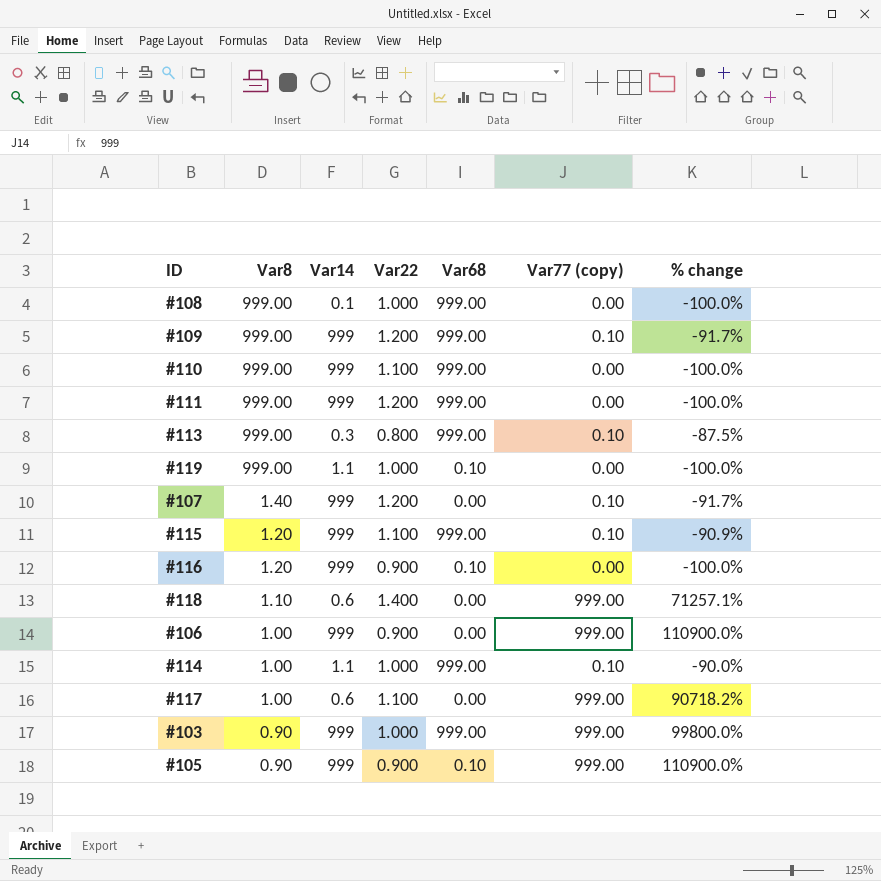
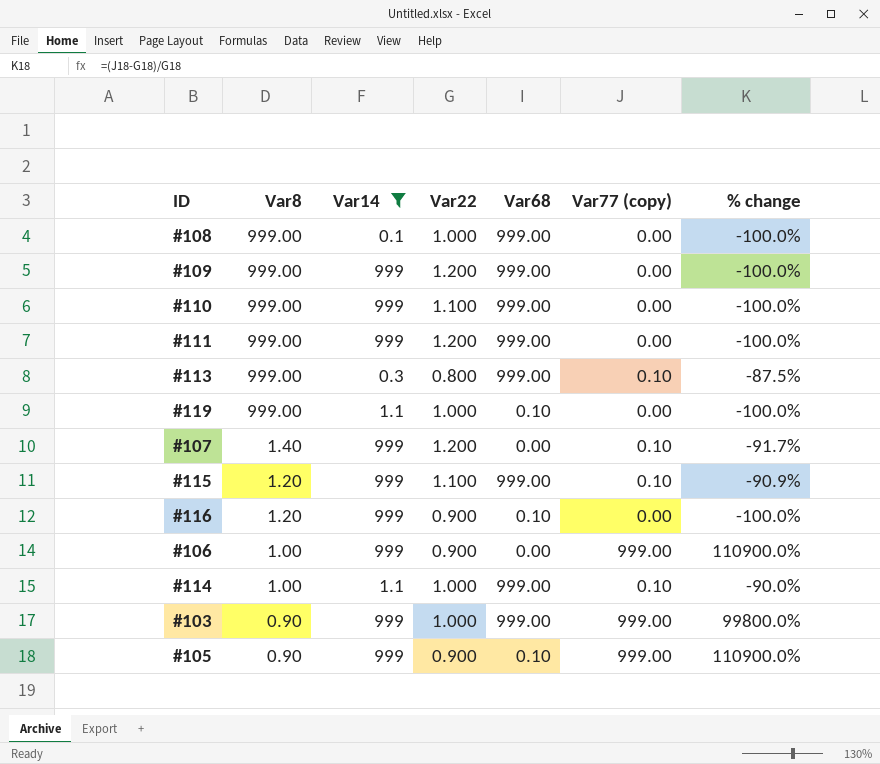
filter: none -> Var14 != 0.6
#109 | Var77 (copy): 0.10 -> 0.00
#109 | % change: -91.7% -> -100.0%

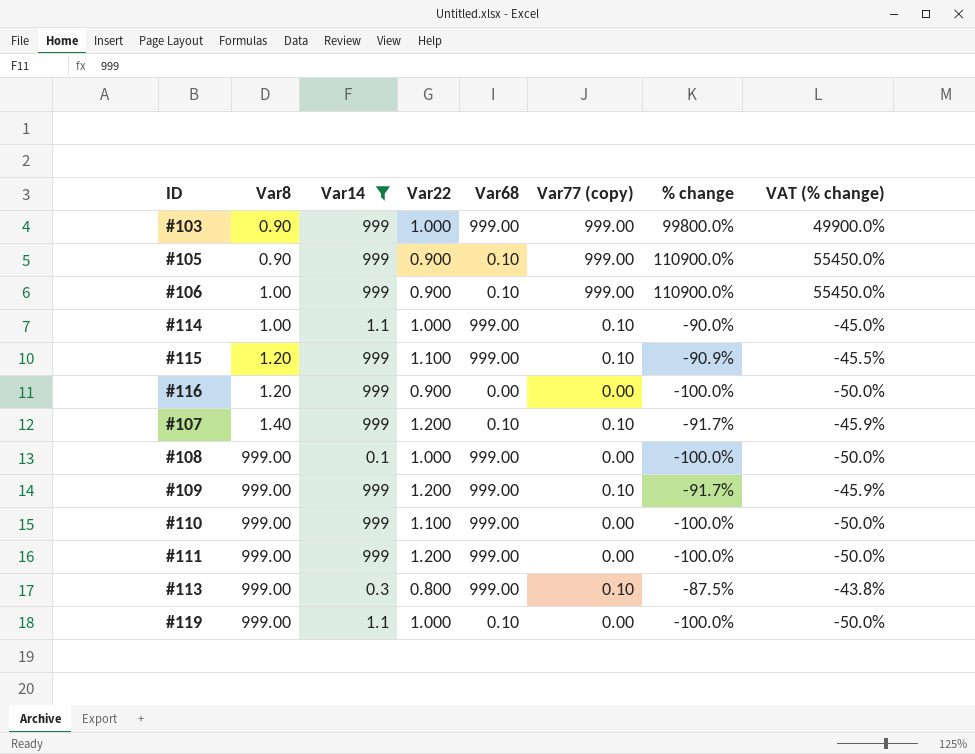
row order: Var8 descending -> Var8 ascending
column VAT (% change) | formula: none -> [% change] * 0.5
#106 | Var68: 0.00 -> 0.10
#116 | Var68: 0.10 -> 0.00
#107 | Var68: 0.00 -> 0.10
#109 | Var77 (copy): 0.00 -> 0.10
#109 | % change: -100.0% -> -91.7%

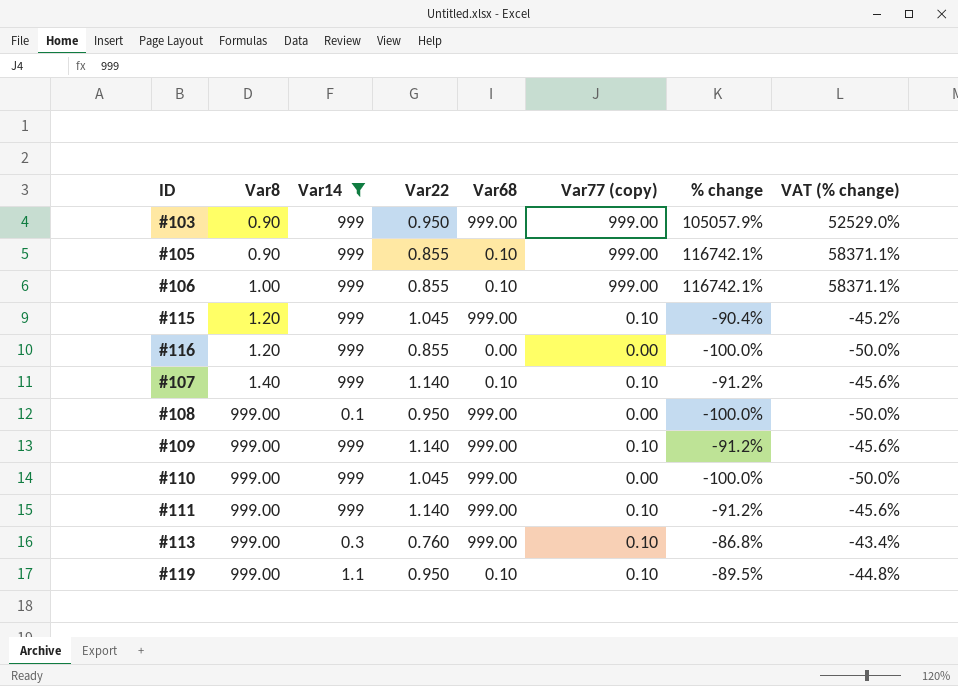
row #114: 1.00 | 1.1 | 1.000 | 999.00 | 0.10 | -90.0% | -45.0% -> none
#103 | Var22: 1.000 -> 0.950
#103 | % change: 99800.0% -> 105057.9%
#103 | VAT (% change): 49900.0% -> 52529.0%
#105 | Var22: 0.900 -> 0.855
#105 | % change: 110900.0% -> 116742.1%
#105 | VAT (% change): 55450.0% -> 58371.1%
#106 | Var22: 0.900 -> 0.855
#106 | % change: 110900.0% -> 116742.1%
#106 | VAT (% change): 55450.0% -> 58371.1%
#115 | Var22: 1.100 -> 1.045
#115 | % change: -90.9% -> -90.4%
#115 | VAT (% change): -45.5% -> -45.2%
#116 | Var22: 0.900 -> 0.855
#107 | Var22: 1.200 -> 1.140
#107 | % change: -91.7% -> -91.2%
#107 | VAT (% change): -45.9% -> -45.6%
#108 | Var22: 1.000 -> 0.950
#109 | Var22: 1.200 -> 1.140
#109 | % change: -91.7% -> -91.2%
#109 | VAT (% change): -45.9% -> -45.6%
#110 | Var22: 1.100 -> 1.045
#111 | Var22: 1.200 -> 1.140
#111 | Var77 (copy): 0.00 -> 0.10
#111 | % change: -100.0% -> -91.2%
#111 | VAT (% change): -50.0% -> -45.6%
#113 | Var22: 0.800 -> 0.760
#113 | % change: -87.5% -> -86.8%
#113 | VAT (% change): -43.8% -> -43.4%
#119 | Var22: 1.000 -> 0.950
#119 | Var77 (copy): 0.00 -> 0.10
#119 | % change: -100.0% -> -89.5%
#119 | VAT (% change): -50.0% -> -44.8%

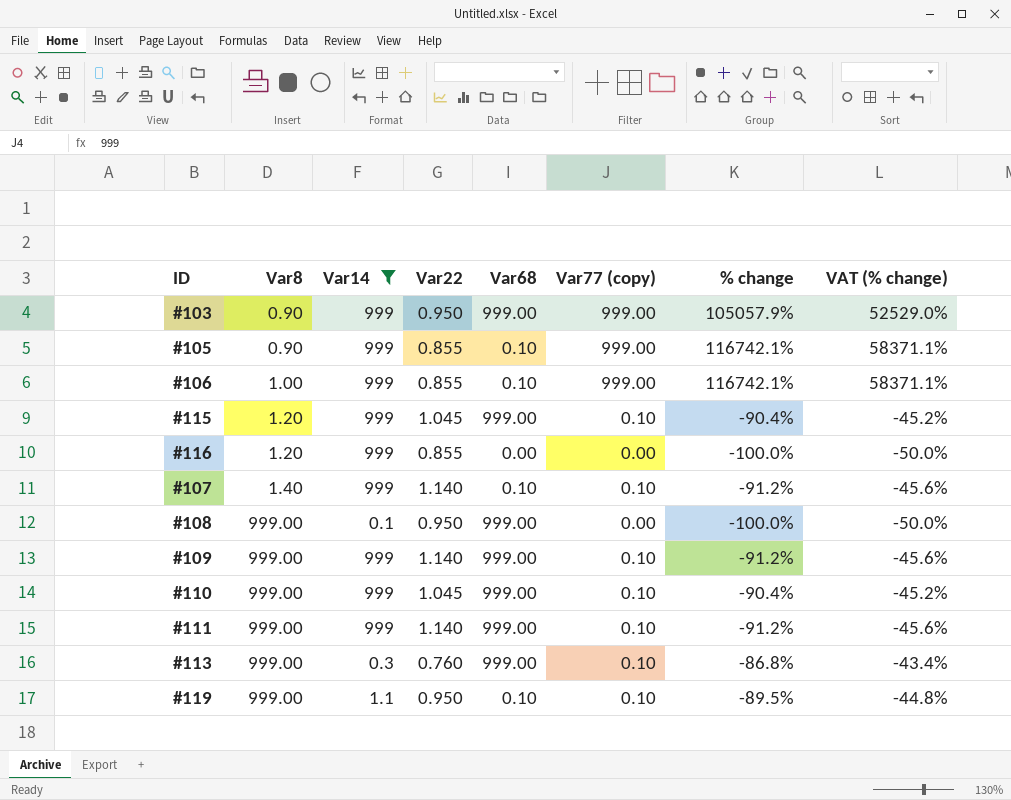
#110 | Var77 (copy): 0.00 -> 0.10
#110 | % change: -100.0% -> -90.4%
#110 | VAT (% change): -50.0% -> -45.2%

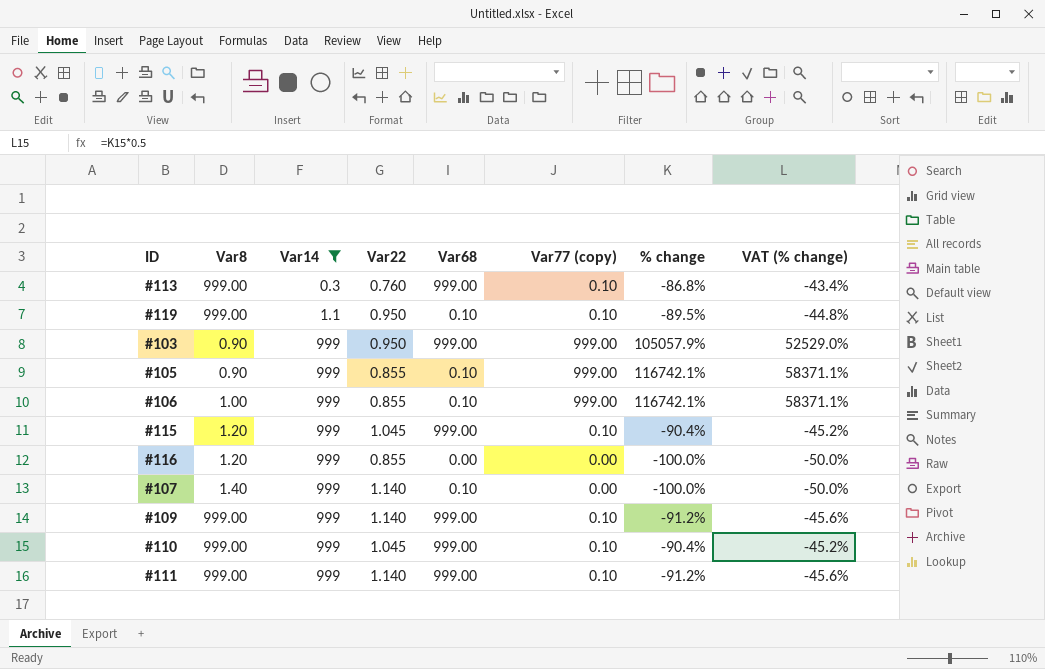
row order: Var8 ascending -> Var14 ascending
row #108: 999.00 | 0.1 | 0.950 | 999.00 | 0.00 | -100.0% | -50.0% -> none
#107 | Var77 (copy): 0.10 -> 0.00
#107 | % change: -91.2% -> -100.0%
#107 | VAT (% change): -45.6% -> -50.0%

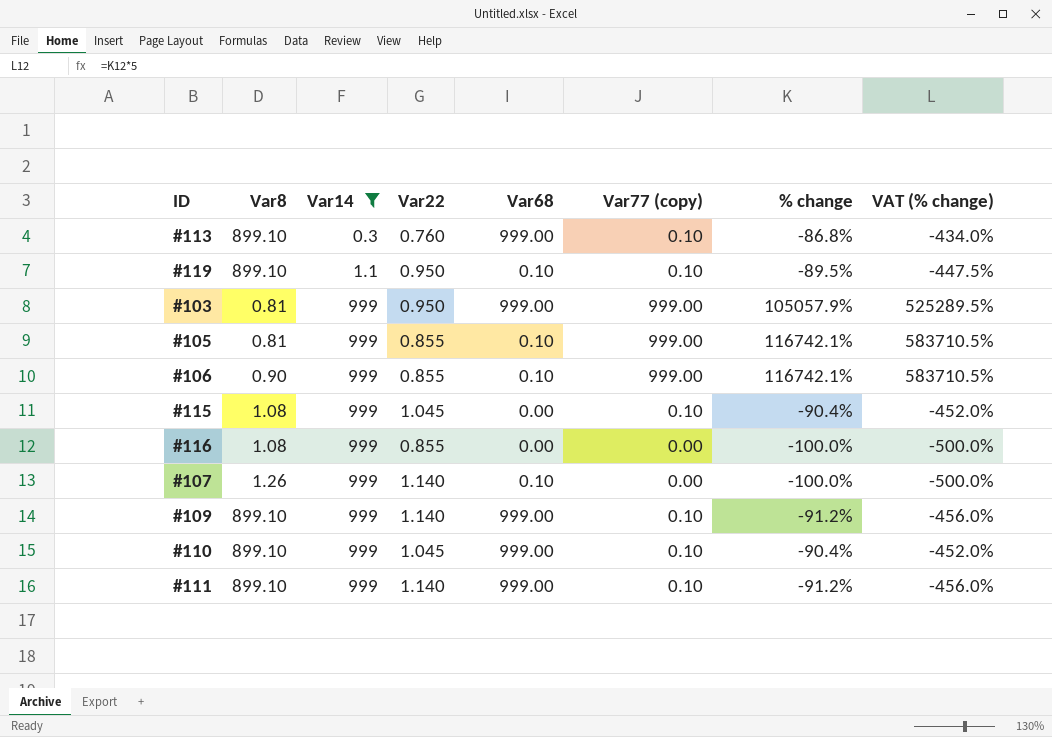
column VAT (% change) | formula: [% change] * 0.5 -> [% change] * 5
#113 | Var8: 999.00 -> 899.10
#119 | Var8: 999.00 -> 899.10
#103 | Var8: 0.90 -> 0.81
#105 | Var8: 0.90 -> 0.81
#106 | Var8: 1.00 -> 0.90
#115 | Var8: 1.20 -> 1.08
#115 | Var68: 999.00 -> 0.00
#116 | Var8: 1.20 -> 1.08
#107 | Var8: 1.40 -> 1.26
#109 | Var8: 999.00 -> 899.10
#110 | Var8: 999.00 -> 899.10
#111 | Var8: 999.00 -> 899.10

